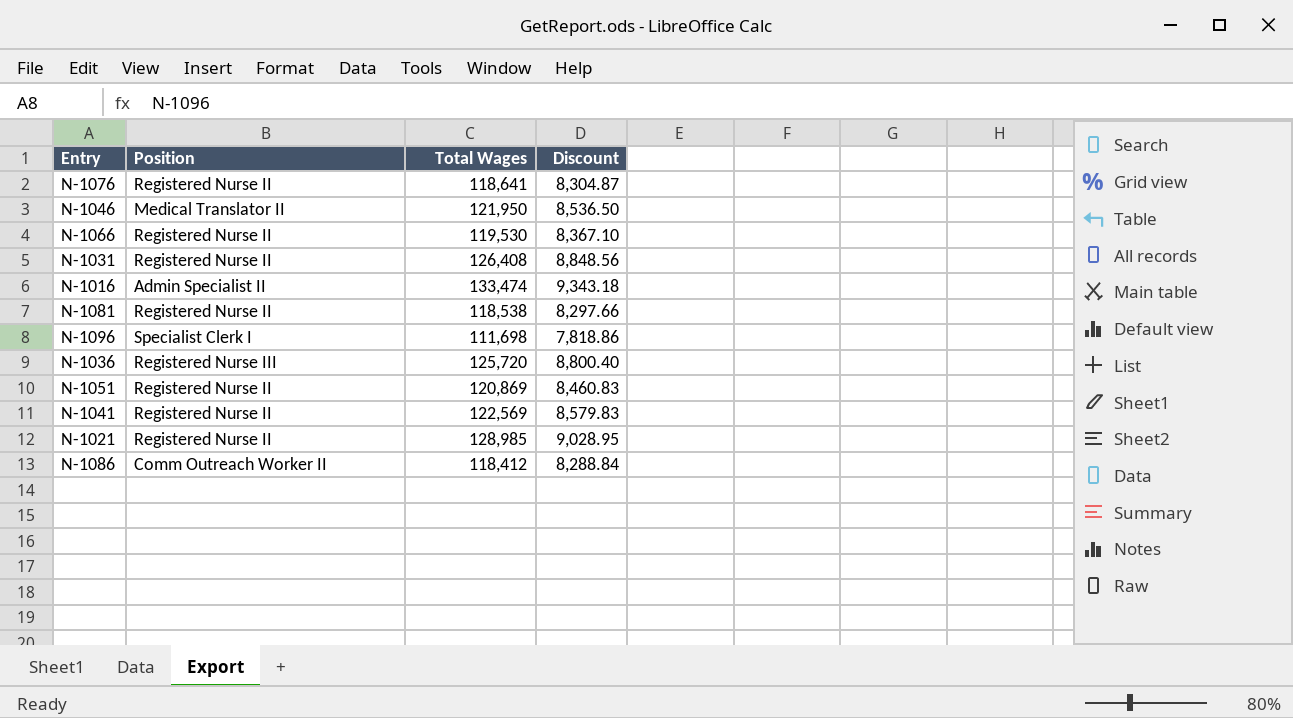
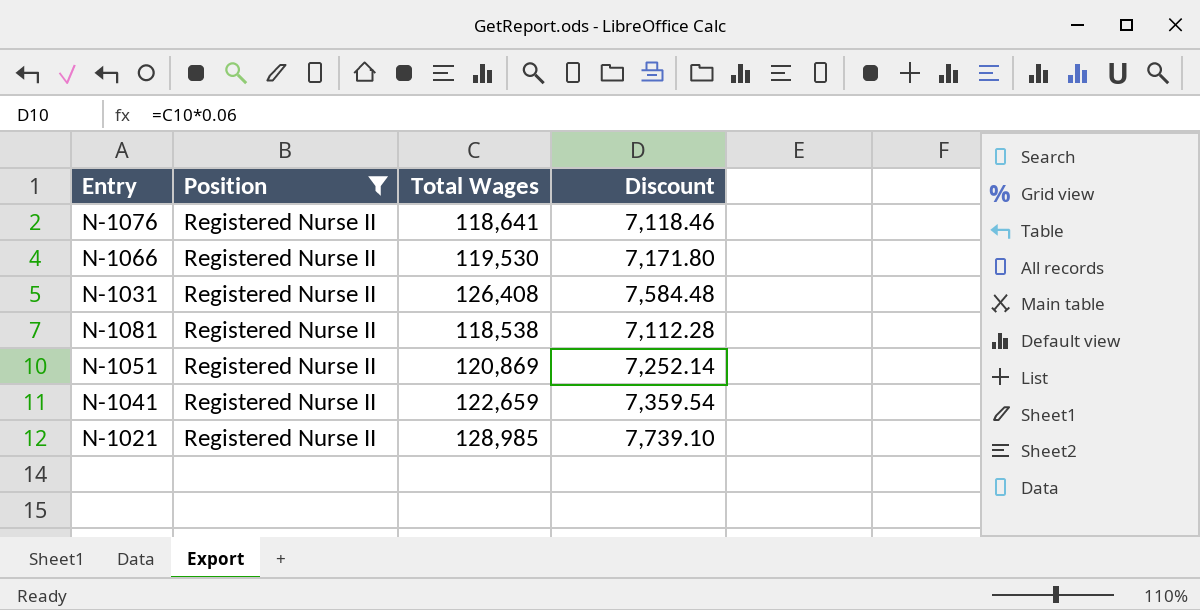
filter: none -> Position = Registered Nurse II
column Discount | formula: [Total Wages] * 0.07 -> [Total Wages] * 0.06
N-1041 | Total Wages: 122,569 -> 122,659

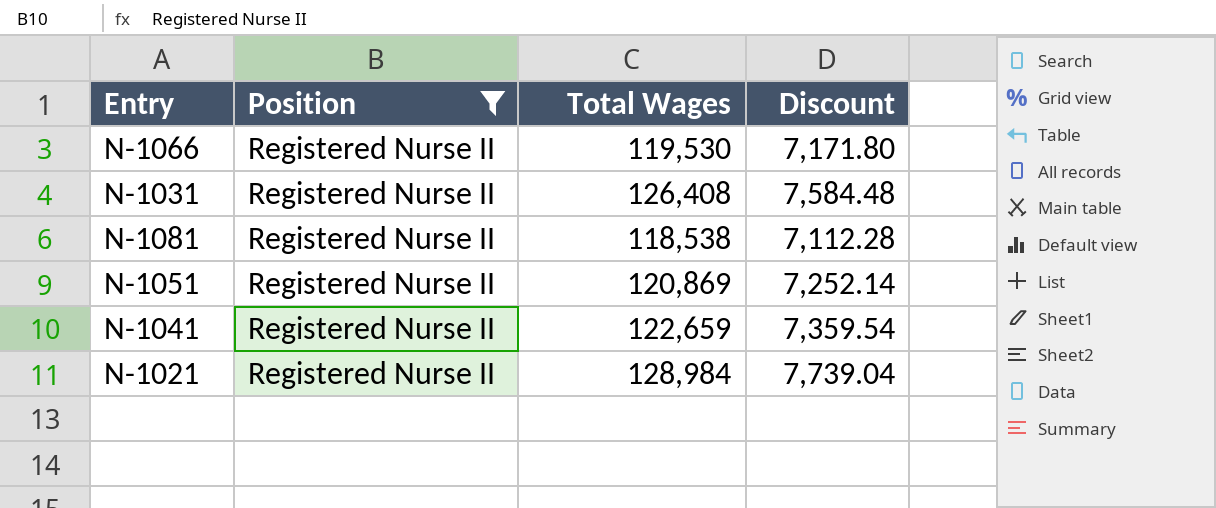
row N-1076: Registered Nurse II | 118,641 | 7,118.46 -> none
N-1021 | Total Wages: 128,985 -> 128,984
N-1021 | Discount: 7,739.10 -> 7,739.04

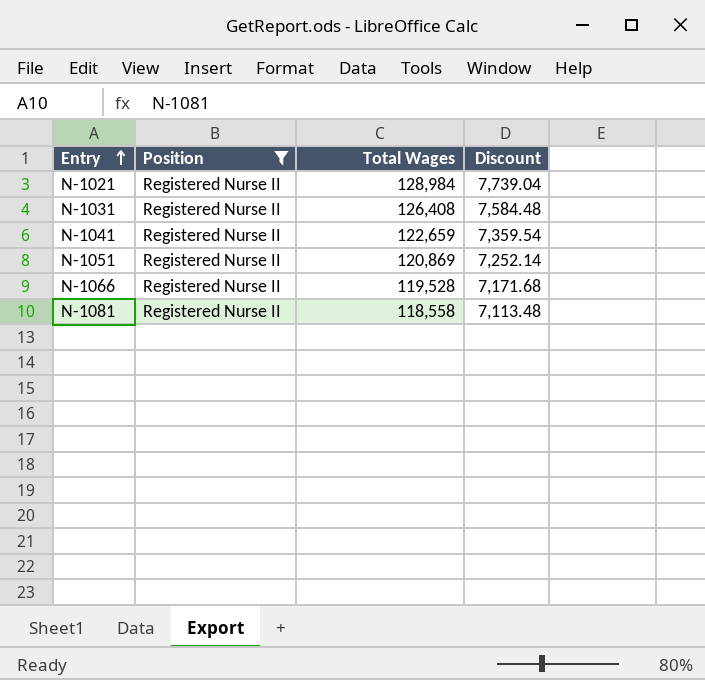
row order: none -> Entry ascending
N-1066 | Total Wages: 119,530 -> 119,528
N-1066 | Discount: 7,171.80 -> 7,171.68
N-1081 | Total Wages: 118,538 -> 118,558
N-1081 | Discount: 7,112.28 -> 7,113.48

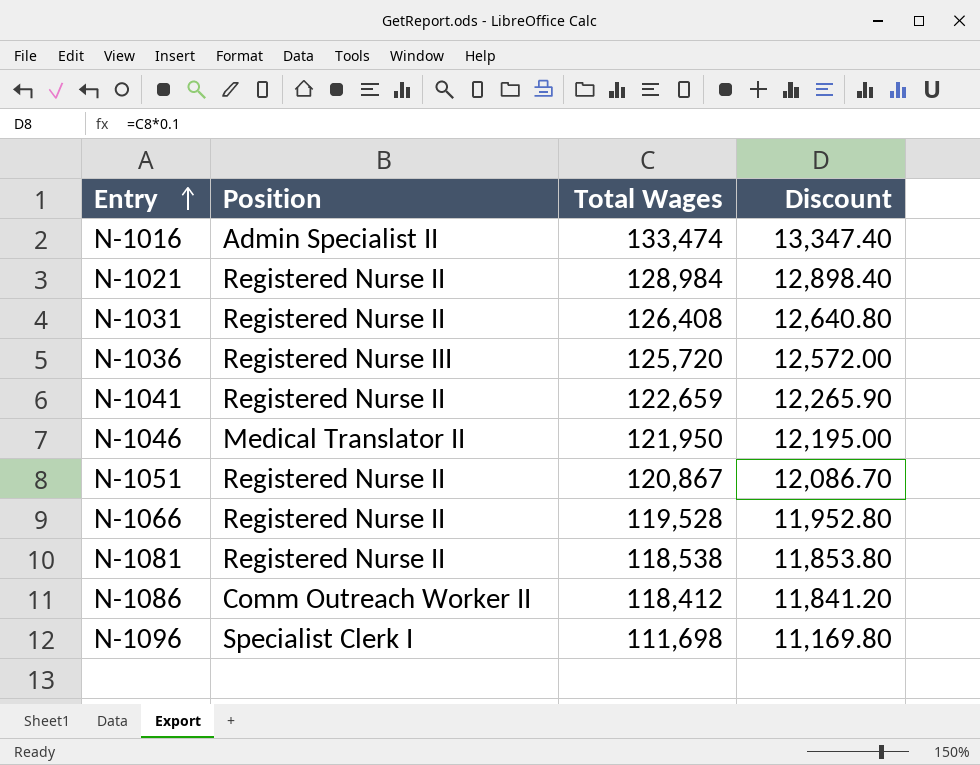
filter: Position = Registered Nurse II -> none
column Discount | formula: [Total Wages] * 0.06 -> [Total Wages] * 0.1
N-1051 | Total Wages: 120,869 -> 120,867
N-1081 | Total Wages: 118,558 -> 118,538

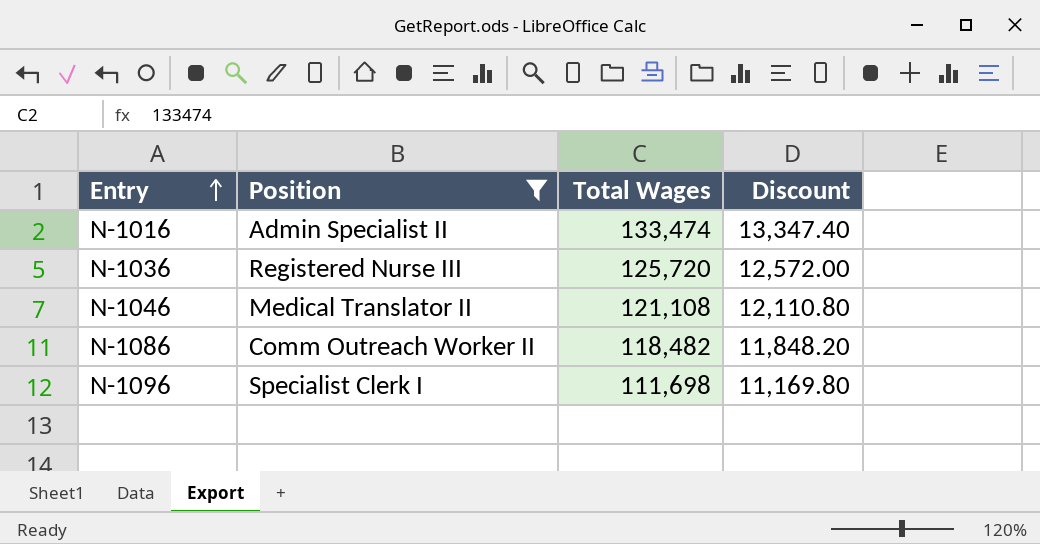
filter: none -> Position != Registered Nurse II
N-1046 | Total Wages: 121,950 -> 121,108
N-1046 | Discount: 12,195.00 -> 12,110.80
N-1086 | Total Wages: 118,412 -> 118,482
N-1086 | Discount: 11,841.20 -> 11,848.20

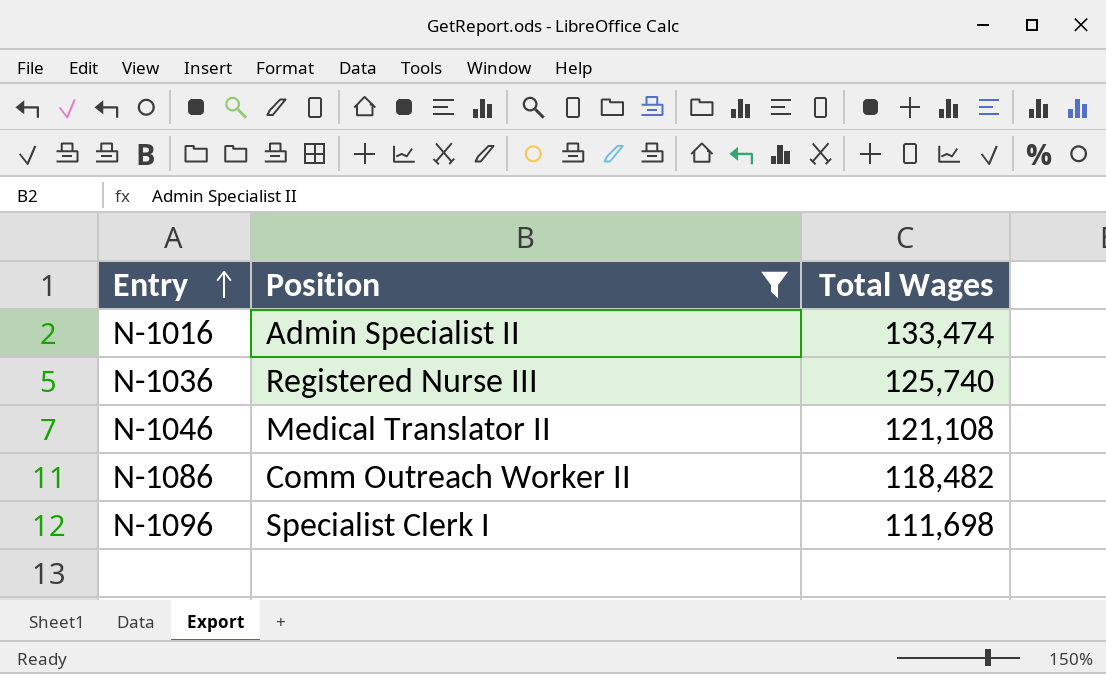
column Discount | formula: [Total Wages] * 0.1 -> none
N-1036 | Total Wages: 125,720 -> 125,740

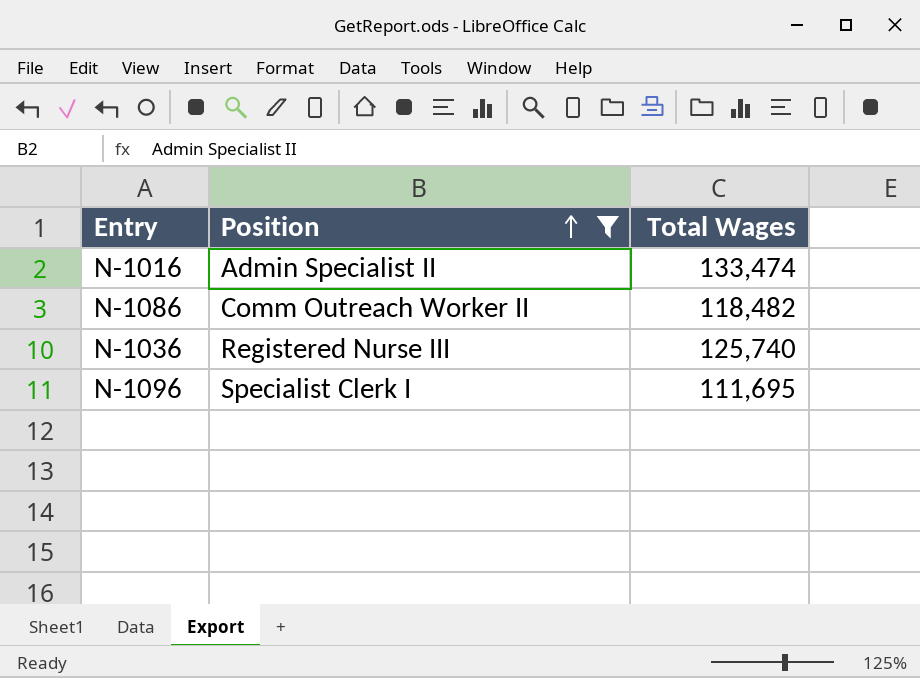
row order: Entry ascending -> Position ascending
row N-1046: Medical Translator II | 121,108 -> none
N-1096 | Total Wages: 111,698 -> 111,695

